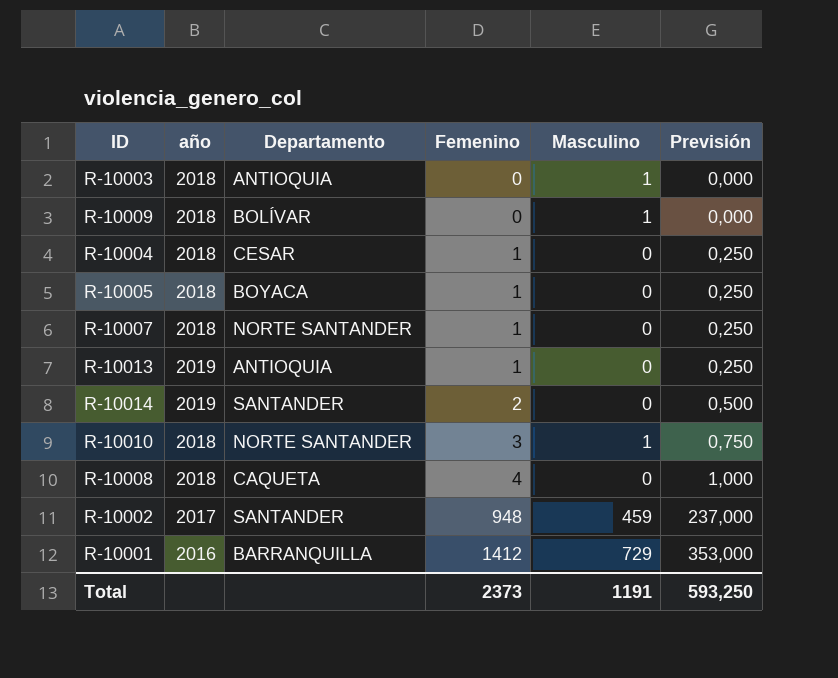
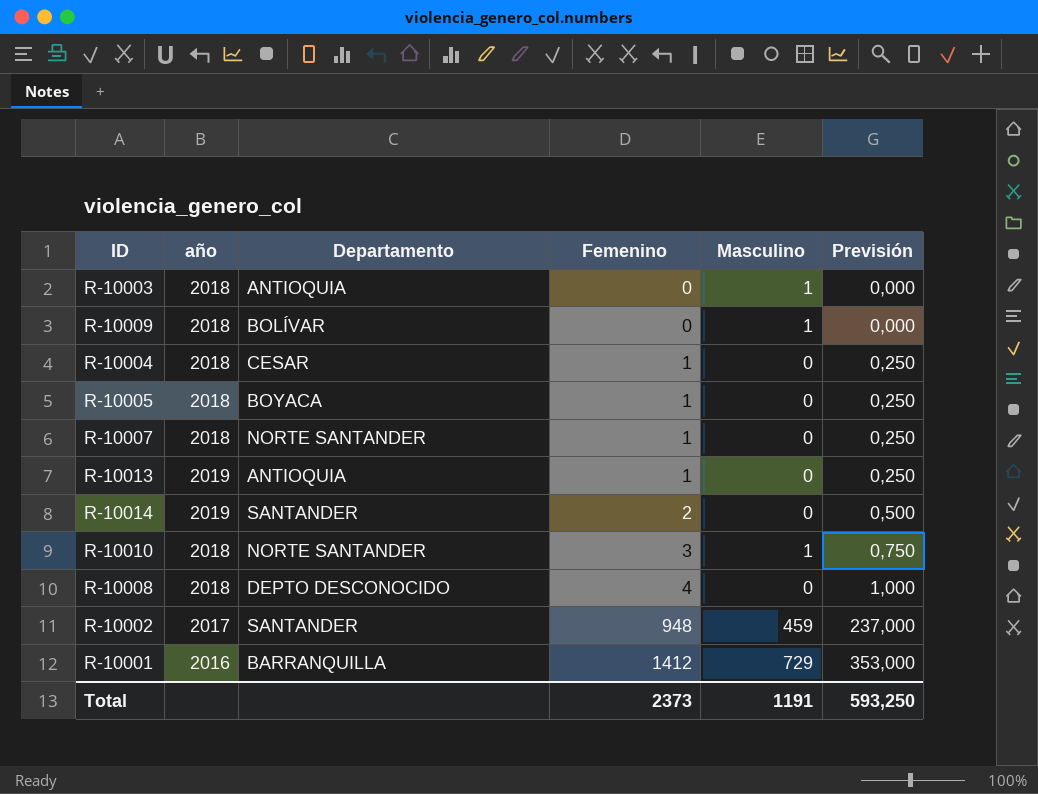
R-10008 | Departamento: CAQUETA -> DEPTO DESCONOCIDO

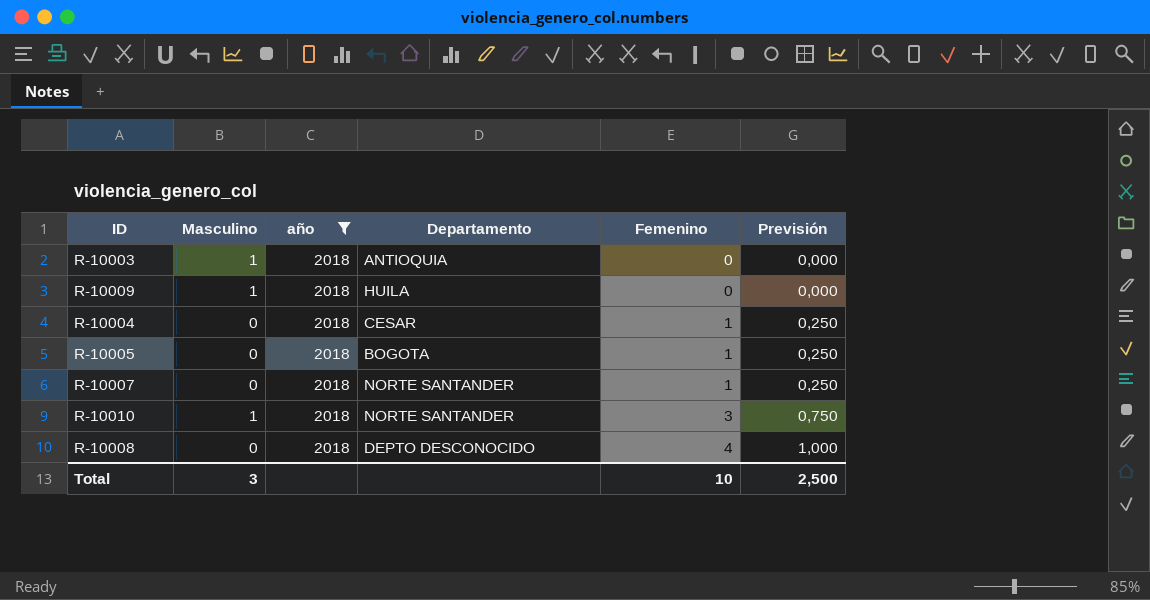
filter: none -> año = 2018
column Masculino | position: 5 -> 2
R-10009 | Departamento: BOLÍVAR -> HUILA
R-10005 | Departamento: BOYACA -> BOGOTA
Total | Masculino: 1191 -> 3
Total | Femenino: 2373 -> 10
Total | Previsión: 593,250 -> 2,500

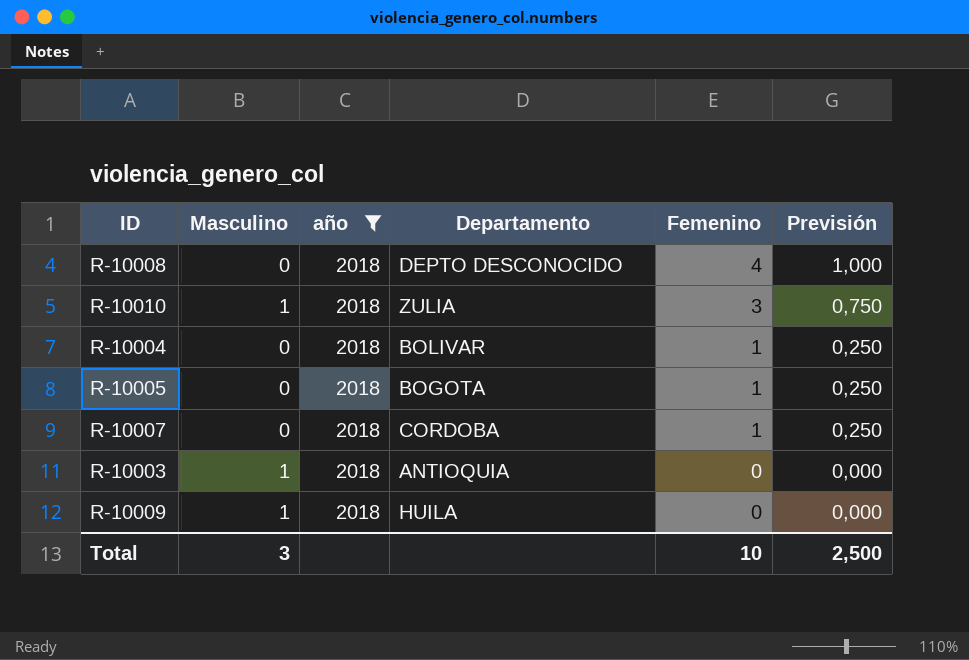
row order: Femenino ascending -> Femenino descending
R-10010 | Departamento: NORTE SANTANDER -> ZULIA
R-10004 | Departamento: CESAR -> BOLIVAR
R-10007 | Departamento: NORTE SANTANDER -> CORDOBA

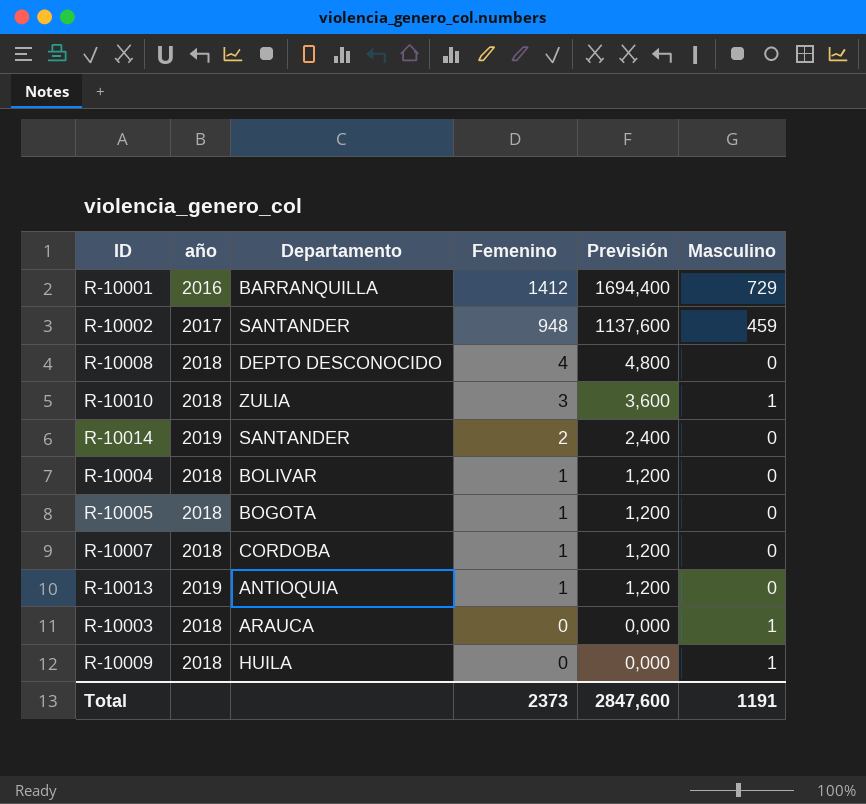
filter: año = 2018 -> none
column Previsión | formula: [Femenino] * 0,25 -> [Femenino] * 1,2
column Masculino | position: 2 -> 6
R-10003 | Departamento: ANTIOQUIA -> ARAUCA
Total | Femenino: 10 -> 2373
Total | Previsión: 2,500 -> 2847,600
Total | Masculino: 3 -> 1191

